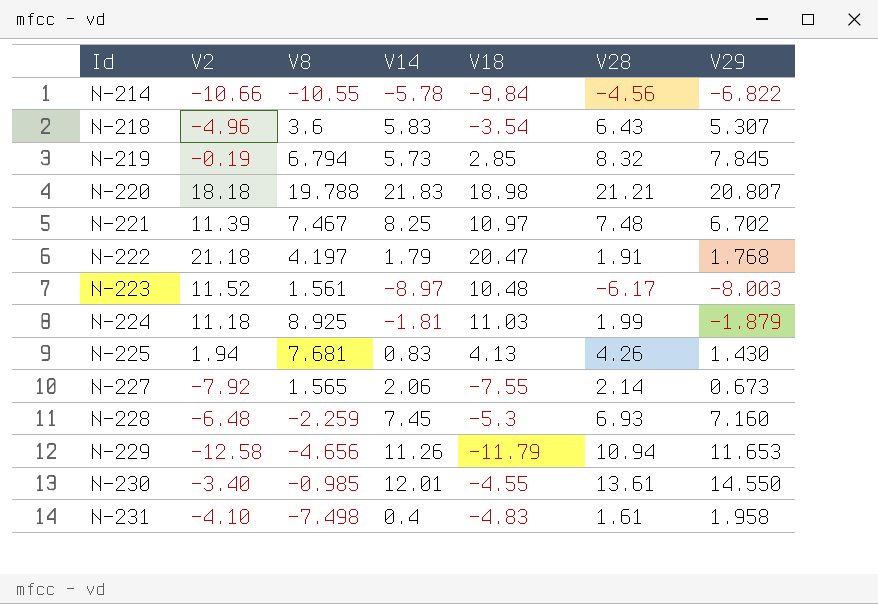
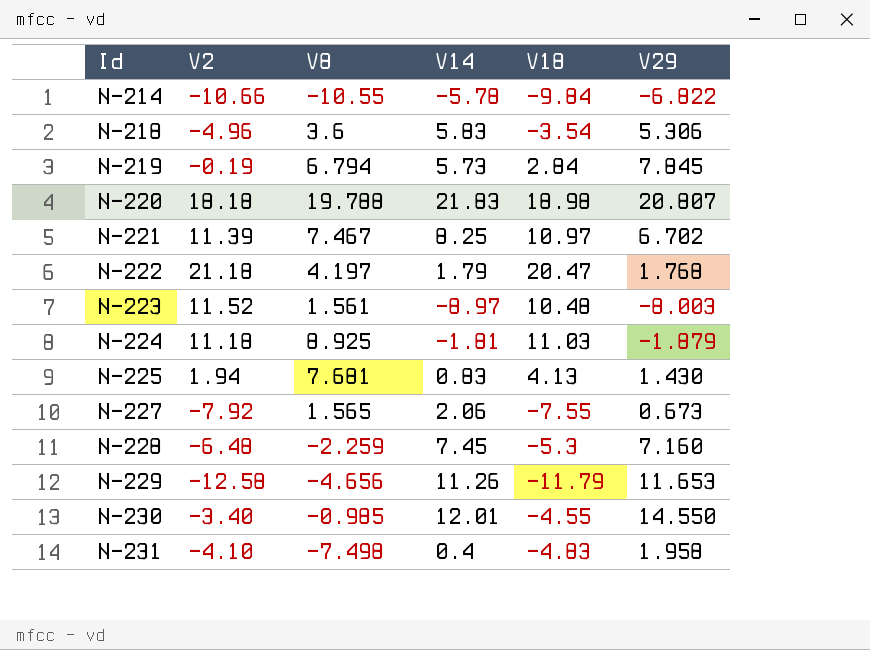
column V28 | position: 6 -> none
N-218 | V29: 5.307 -> 5.306
N-219 | V18: 2.85 -> 2.84

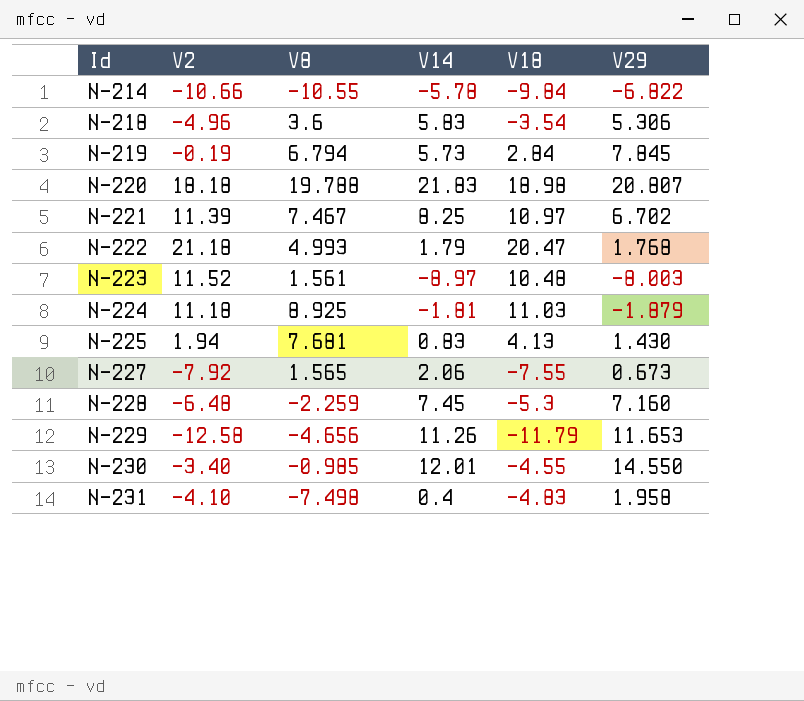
N-222 | V8: 4.197 -> 4.993

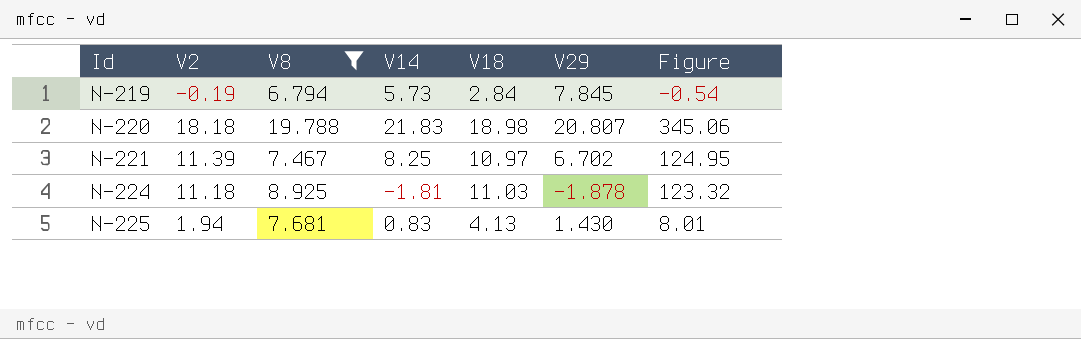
filter: none -> V8 >= 6.794
column Figure | formula: none -> [V2] * [V18]
N-224 | V29: -1.879 -> -1.878

